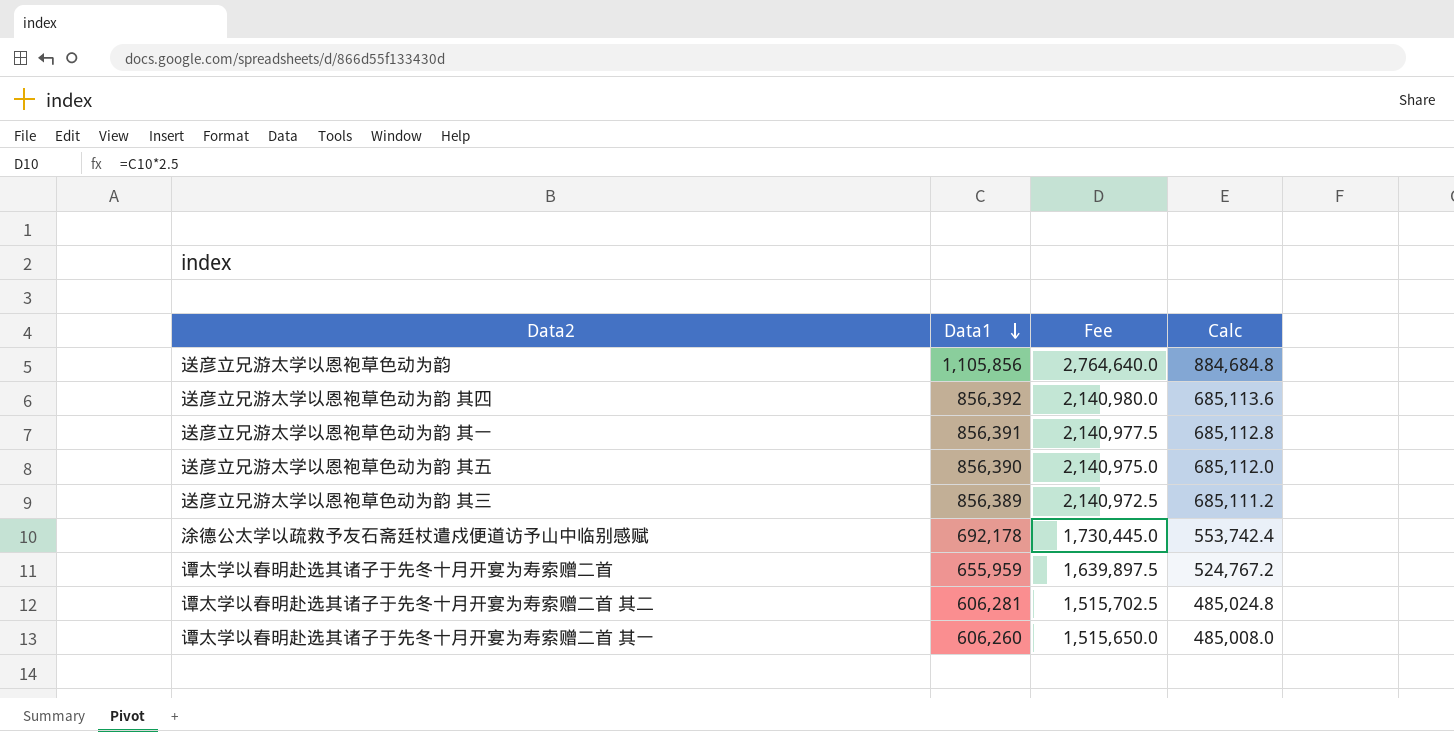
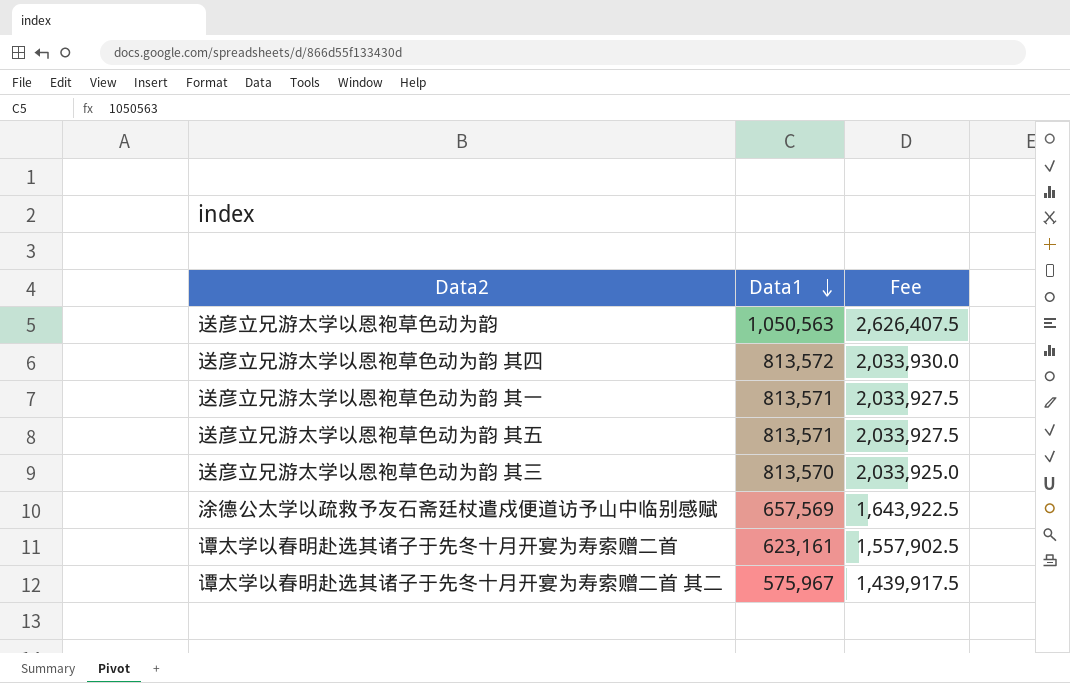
column Calc | formula: [Data1] * 0.8 -> none
row 谭太学以春明赴选其诸子于先冬十月开宴为寿索赠二首 其一: 606,260 | 1,515,650.0 | 485,008.0 -> none
送彦立兄游太学以恩袍草色动为韵 | Data1: 1,105,856 -> 1,050,563
送彦立兄游太学以恩袍草色动为韵 | Fee: 2,764,640.0 -> 2,626,407.5
送彦立兄游太学以恩袍草色动为韵 其四 | Data1: 856,392 -> 813,572
送彦立兄游太学以恩袍草色动为韵 其四 | Fee: 2,140,980.0 -> 2,033,930.0
送彦立兄游太学以恩袍草色动为韵 其一 | Data1: 856,391 -> 813,571
送彦立兄游太学以恩袍草色动为韵 其一 | Fee: 2,140,977.5 -> 2,033,927.5
送彦立兄游太学以恩袍草色动为韵 其五 | Data1: 856,390 -> 813,571
送彦立兄游太学以恩袍草色动为韵 其五 | Fee: 2,140,975.0 -> 2,033,927.5
送彦立兄游太学以恩袍草色动为韵 其三 | Data1: 856,389 -> 813,570
送彦立兄游太学以恩袍草色动为韵 其三 | Fee: 2,140,972.5 -> 2,033,925.0
涂德公太学以疏救予友石斋廷杖遣戍便道访予山中临别感赋 | Data1: 692,178 -> 657,569
涂德公太学以疏救予友石斋廷杖遣戍便道访予山中临别感赋 | Fee: 1,730,445.0 -> 1,643,922.5
谭太学以春明赴选其诸子于先冬十月开宴为寿索赠二首 | Data1: 655,959 -> 623,161
谭太学以春明赴选其诸子于先冬十月开宴为寿索赠二首 | Fee: 1,639,897.5 -> 1,557,902.5
谭太学以春明赴选其诸子于先冬十月开宴为寿索赠二首 其二 | Data1: 606,281 -> 575,967
谭太学以春明赴选其诸子于先冬十月开宴为寿索赠二首 其二 | Fee: 1,515,702.5 -> 1,439,917.5

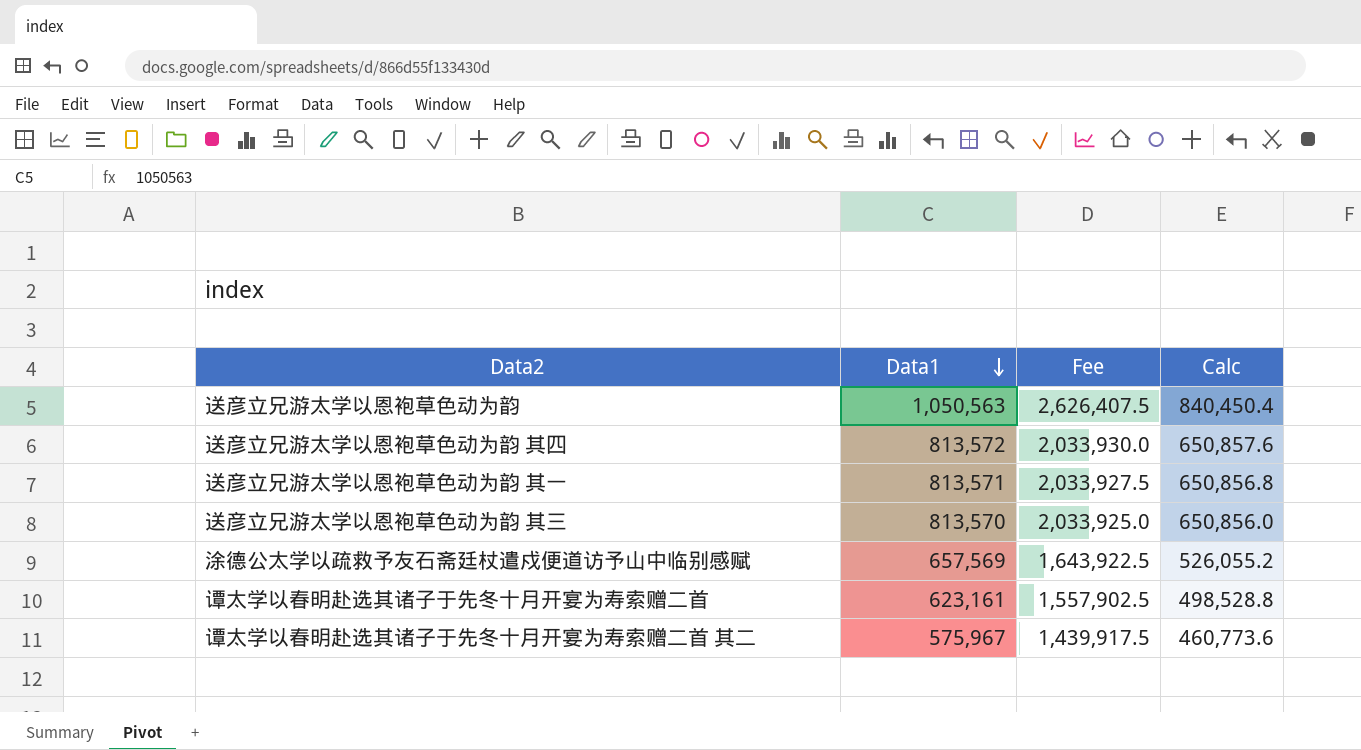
column Calc | formula: none -> [Data1] * 0.8
row 送彦立兄游太学以恩袍草色动为韵 其五: 813,571 | 2,033,927.5 -> none

